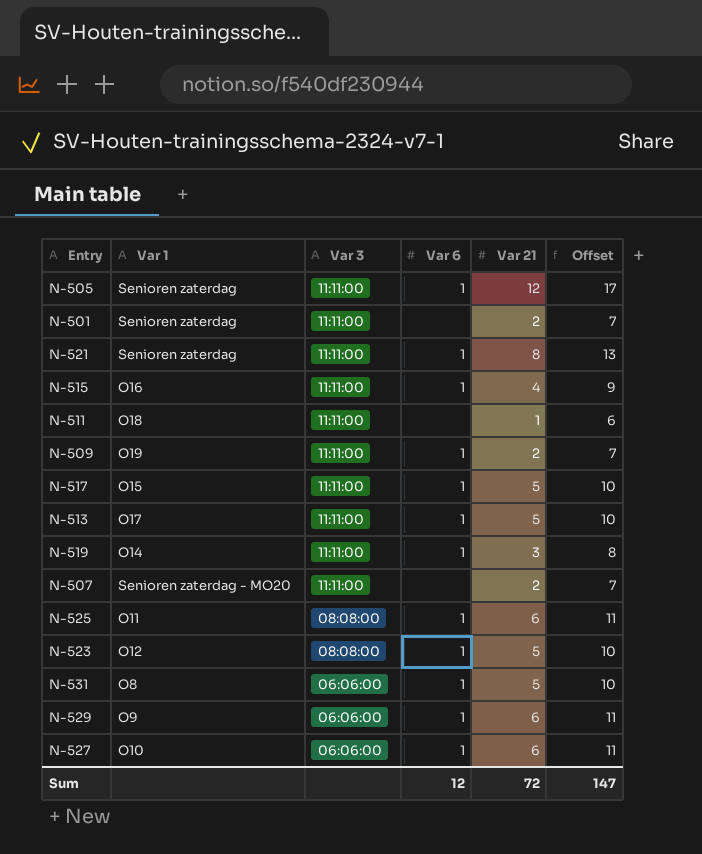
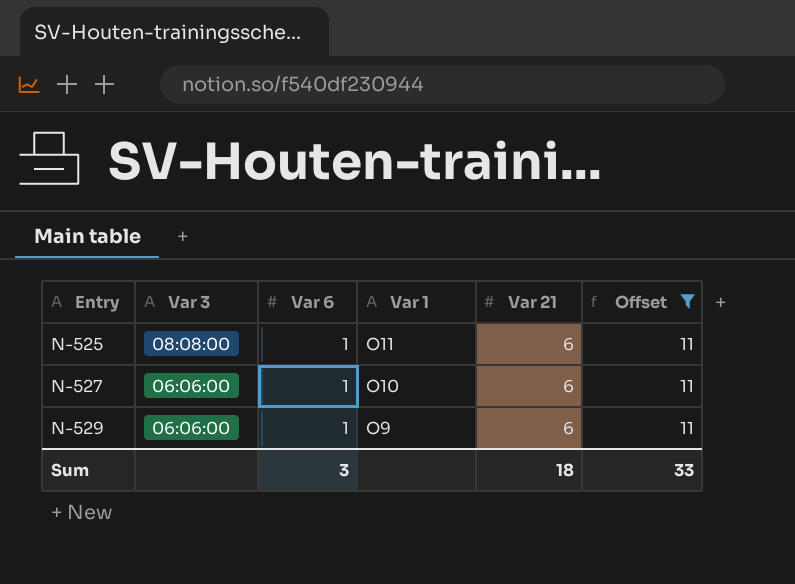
filter: none -> Offset = 11
row order: Var 3 descending -> Entry ascending
column Var 1 | position: 2 -> 4
Sum | Var 6: 12 -> 3
Sum | Var 21: 72 -> 18
Sum | Offset: 147 -> 33

